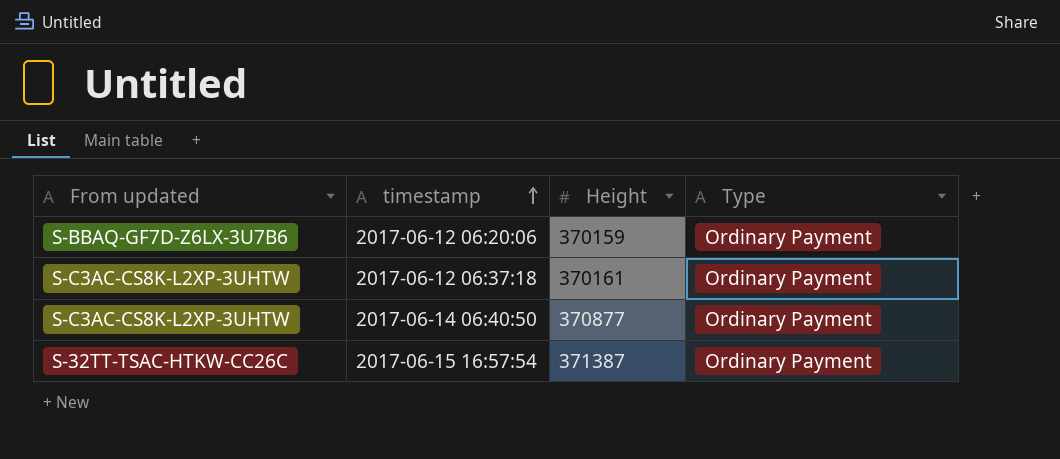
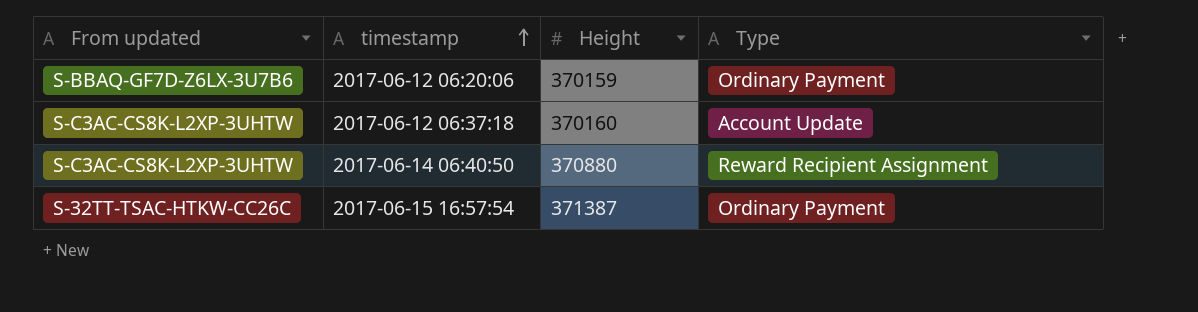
2017-06-12 06:37:18 | Height: 370161 -> 370160
2017-06-12 06:37:18 | Type: Ordinary Payment -> Account Update
2017-06-14 06:40:50 | Height: 370877 -> 370880
2017-06-14 06:40:50 | Type: Ordinary Payment -> Reward Recipient Assignment

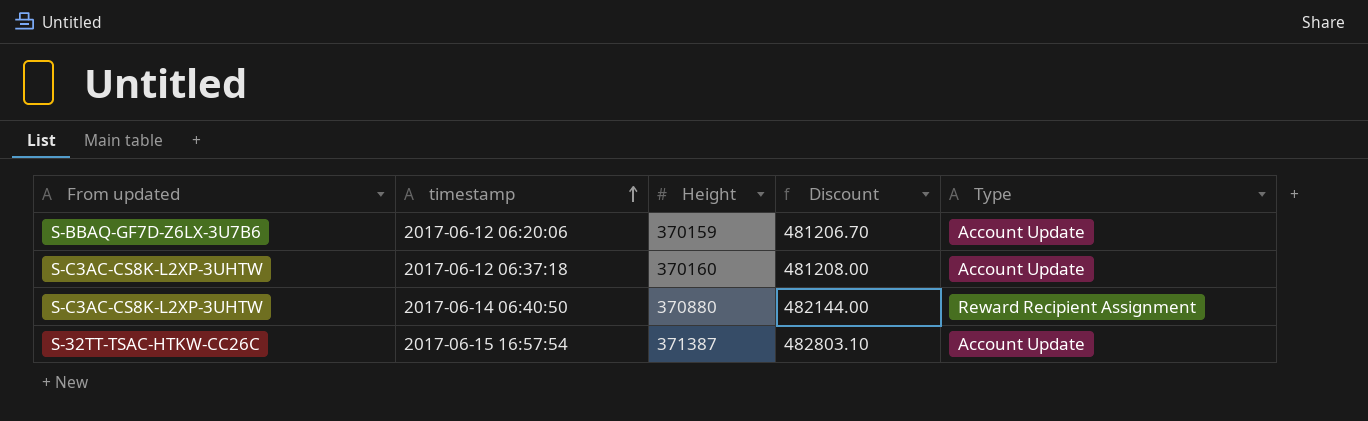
column Discount | formula: none -> [Height] * 1.3
2017-06-12 06:20:06 | Type: Ordinary Payment -> Account Update
2017-06-15 16:57:54 | Type: Ordinary Payment -> Account Update

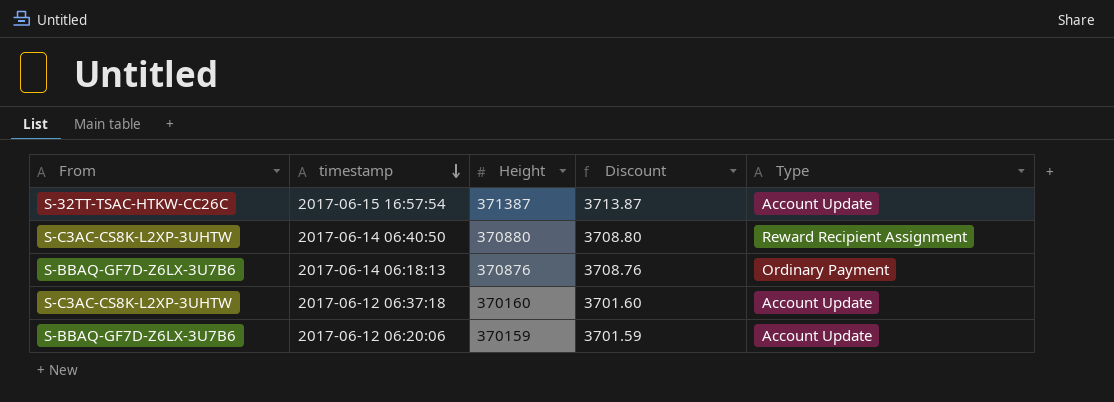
row order: timestamp ascending -> timestamp descending
column name: From updated -> From
column Discount | formula: [Height] * 1.3 -> [Height] * 0.01
row 2017-06-14 06:18:13: none -> S-BBAQ-GF7D-Z6LX-3U7B6 | 370876 | 3708.76 | Ordinary Payment

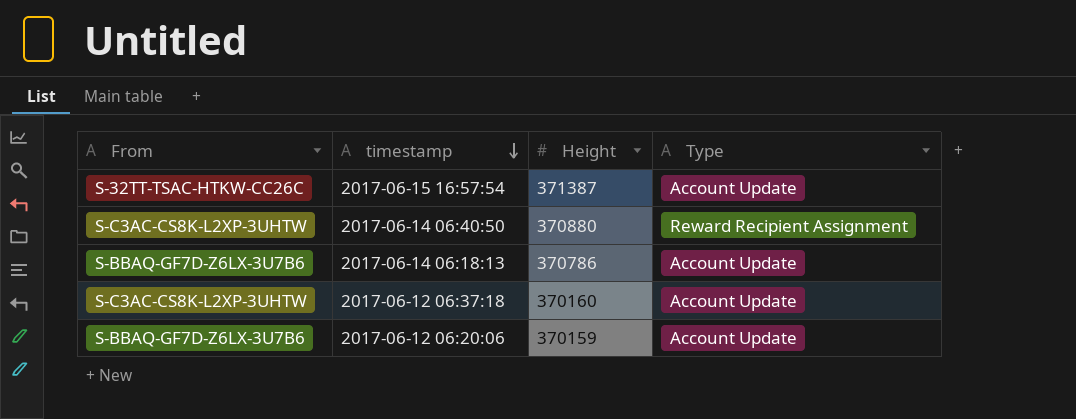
column Discount | formula: [Height] * 0.01 -> none
2017-06-14 06:18:13 | Height: 370876 -> 370786
2017-06-14 06:18:13 | Type: Ordinary Payment -> Account Update

